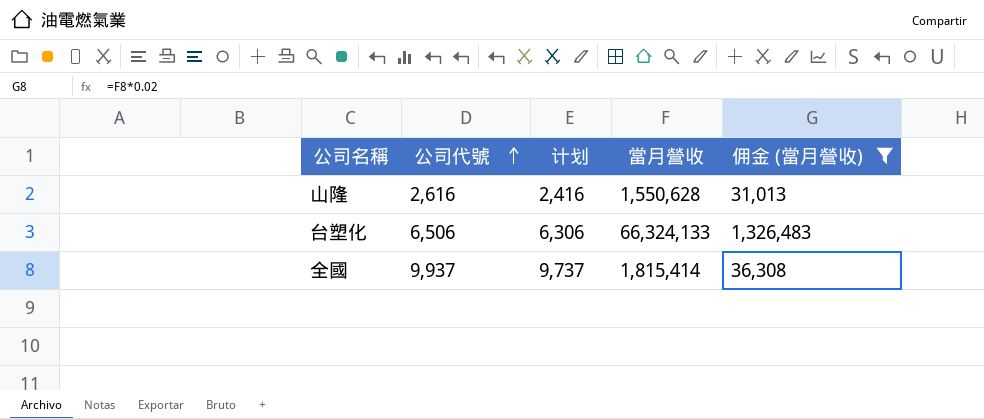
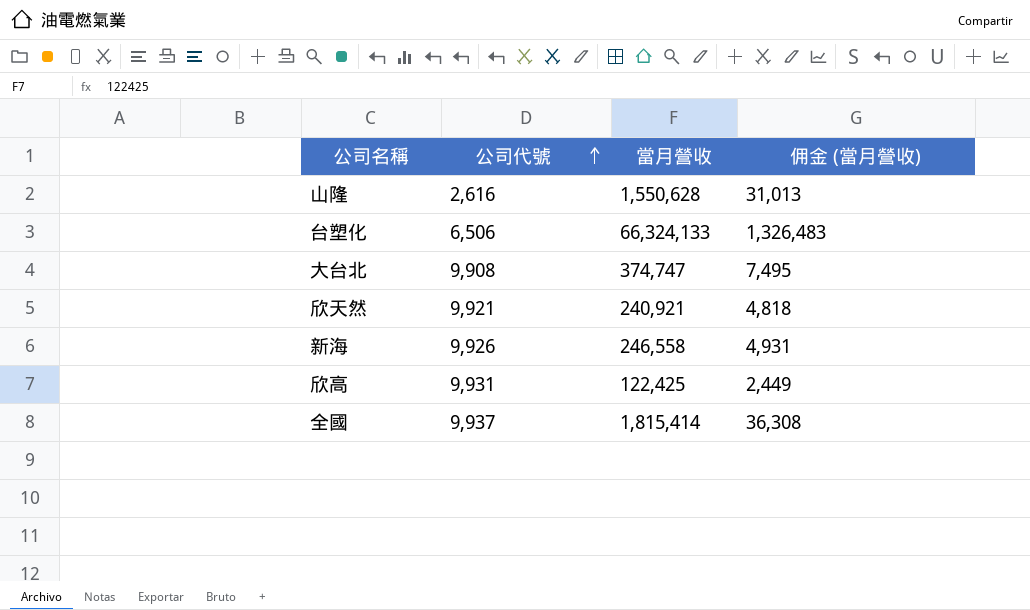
filter: 佣金 (當月營收) >= 31,013 -> none
column 计划 | formula: [公司代號] - 200 -> none

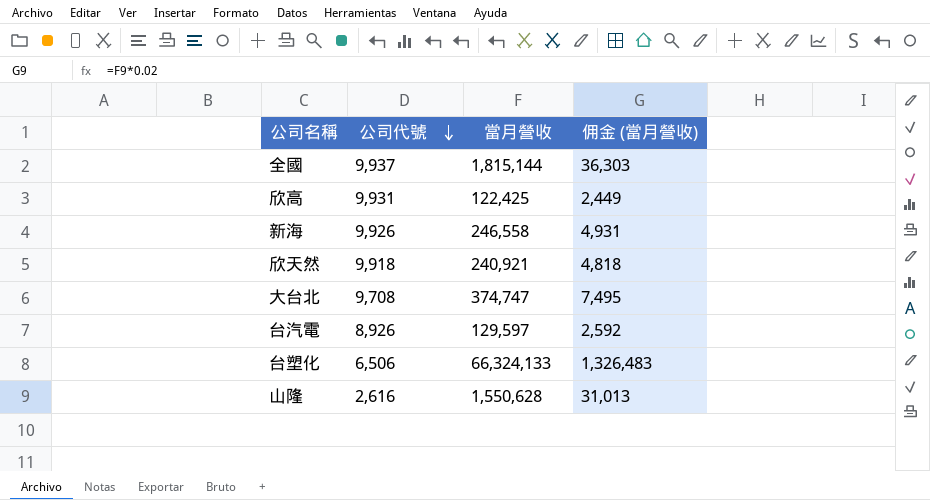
row order: 公司代號 ascending -> 公司代號 descending
全國 | 當月營收: 1,815,414 -> 1,815,144
全國 | 佣金 (當月營收): 36,308 -> 36,303
欣天然 | 公司代號: 9,921 -> 9,918
大台北 | 公司代號: 9,908 -> 9,708
row 台汽電: none -> 8,926 | 129,597 | 2,592

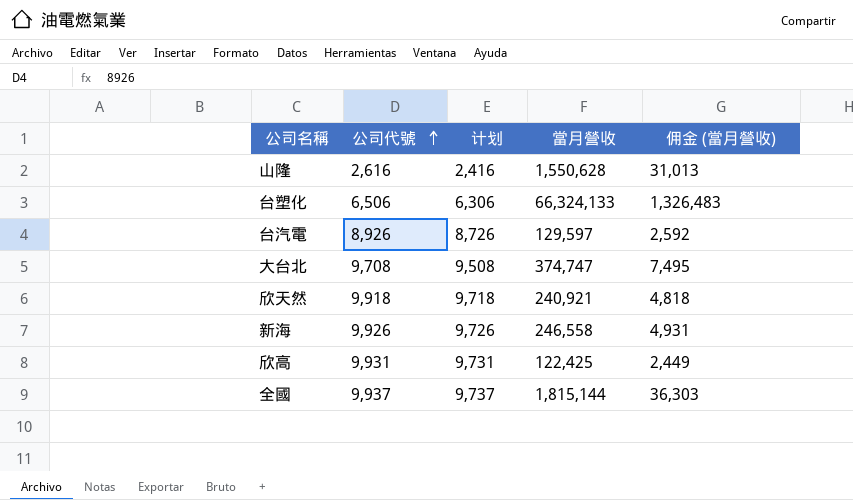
row order: 公司代號 descending -> 公司代號 ascending
column 计划 | formula: none -> [公司代號] - 200

